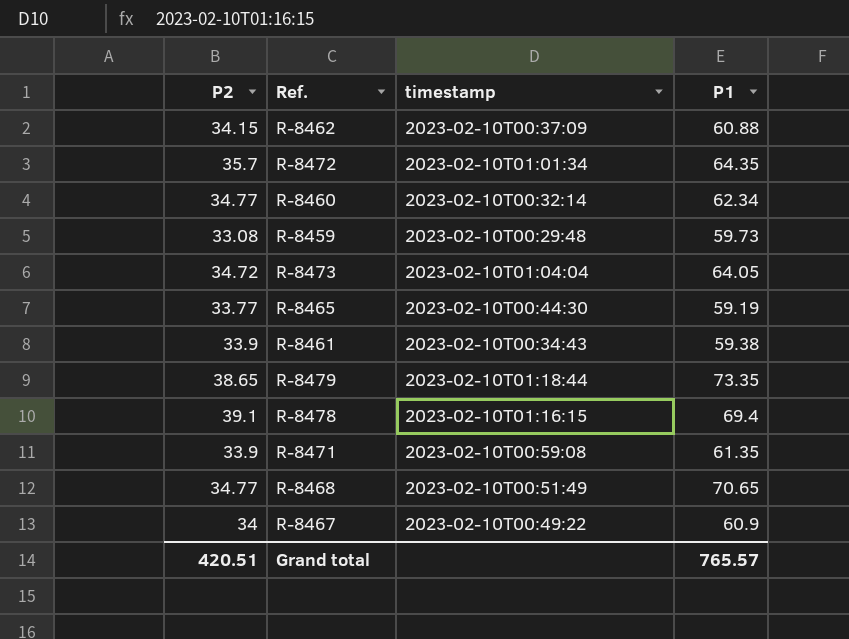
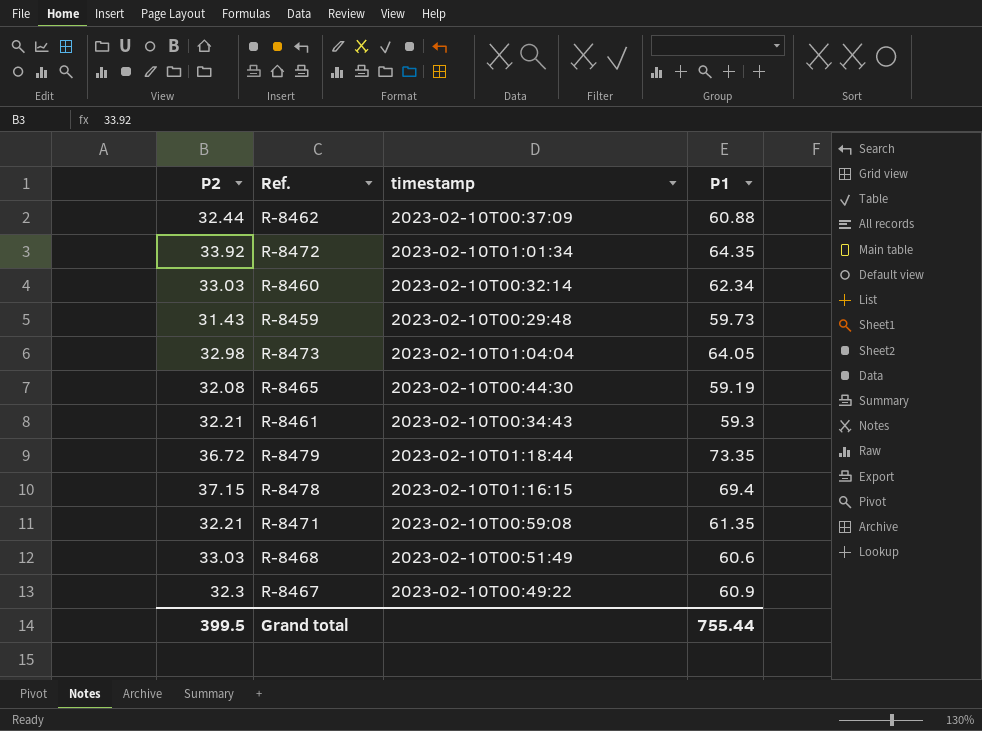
R-8462 | P2: 34.15 -> 32.44
R-8472 | P2: 35.7 -> 33.92
R-8460 | P2: 34.77 -> 33.03
R-8459 | P2: 33.08 -> 31.43
R-8473 | P2: 34.72 -> 32.98
R-8465 | P2: 33.77 -> 32.08
R-8461 | P2: 33.9 -> 32.21
R-8461 | P1: 59.38 -> 59.3
R-8479 | P2: 38.65 -> 36.72
R-8478 | P2: 39.1 -> 37.15
R-8471 | P2: 33.9 -> 32.21
R-8468 | P2: 34.77 -> 33.03
R-8468 | P1: 70.65 -> 60.6
R-8467 | P2: 34 -> 32.3
Grand total | P2: 420.51 -> 399.5
Grand total | P1: 765.57 -> 755.44

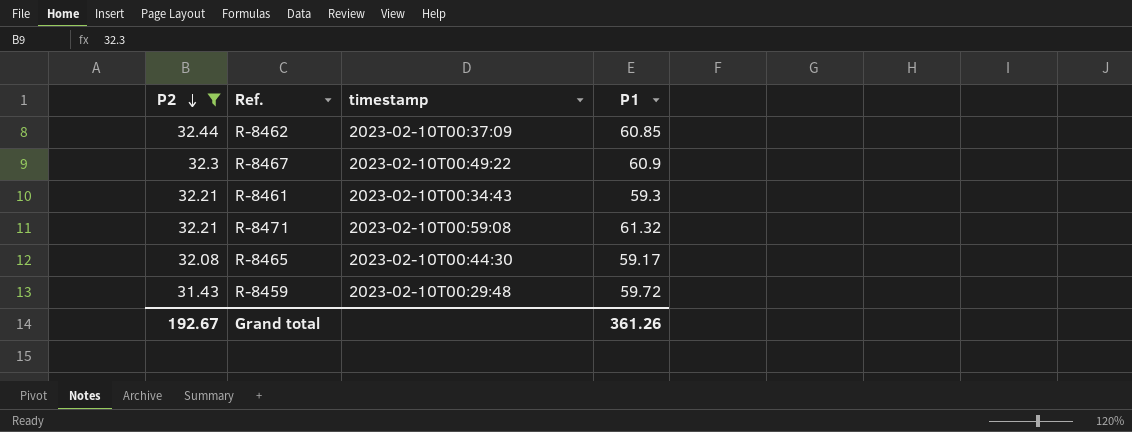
filter: none -> P2 <= 32.44
row order: none -> P2 descending
R-8462 | P1: 60.88 -> 60.85
R-8471 | P1: 61.35 -> 61.32
R-8465 | P1: 59.19 -> 59.17
R-8459 | P1: 59.73 -> 59.72
Grand total | P2: 399.5 -> 192.67
Grand total | P1: 755.44 -> 361.26

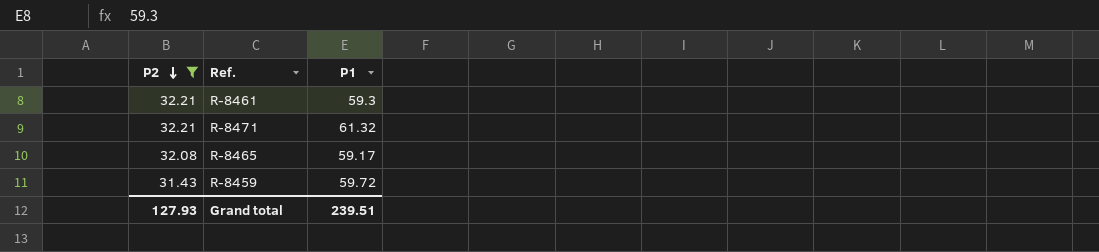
column timestamp | position: 3 -> none
row R-8462: 32.44 | 2023-02-10T00:37:09 | 60.85 -> none
row R-8467: 32.3 | 2023-02-10T00:49:22 | 60.9 -> none
Grand total | P2: 192.67 -> 127.93
Grand total | P1: 361.26 -> 239.51

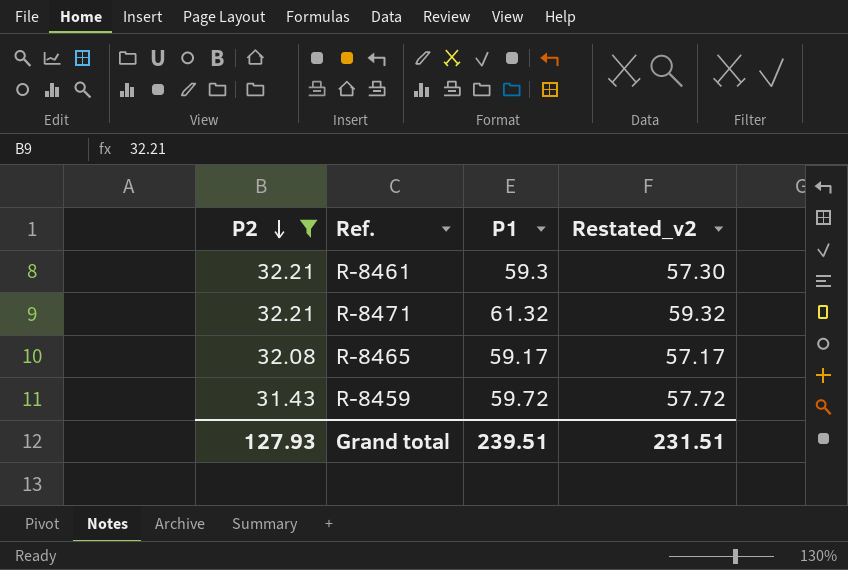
column Restated_v2 | formula: none -> [P1] - 2

